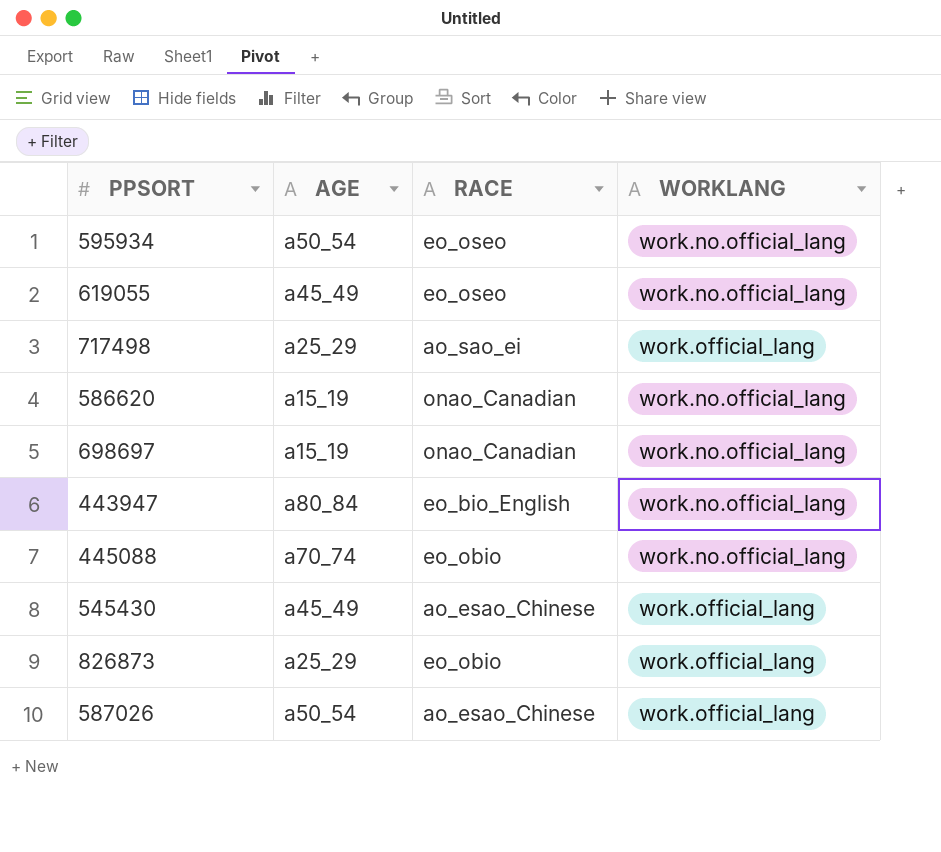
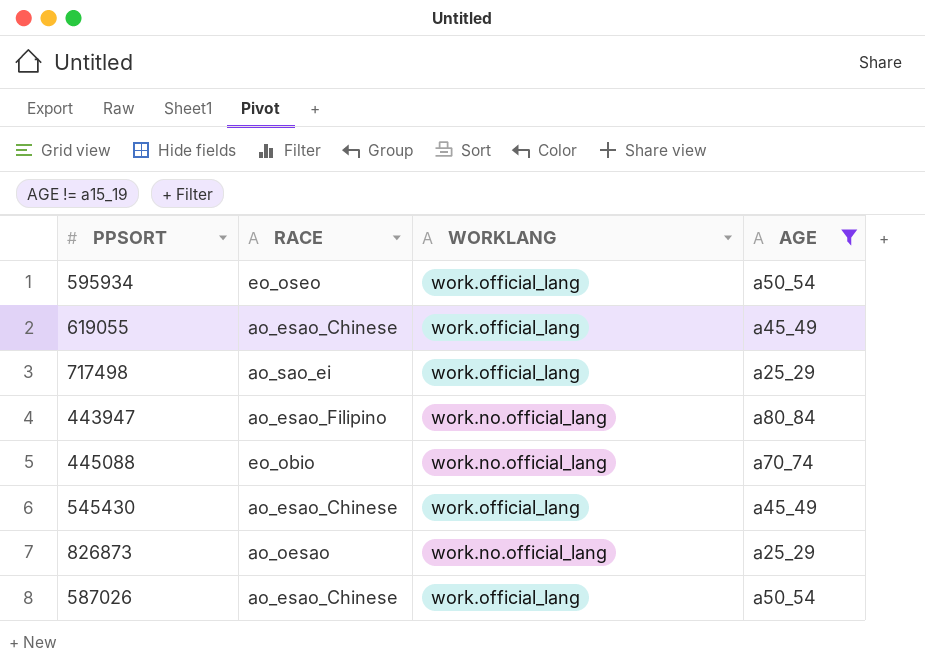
filter: none -> AGE != a15_19
column AGE | position: 2 -> 4
595934 | WORKLANG: work.no.official_lang -> work.official_lang
619055 | RACE: eo_oseo -> ao_esao_Chinese
619055 | WORKLANG: work.no.official_lang -> work.official_lang
443947 | RACE: eo_bio_English -> ao_esao_Filipino
826873 | RACE: eo_obio -> ao_oesao
826873 | WORKLANG: work.official_lang -> work.no.official_lang

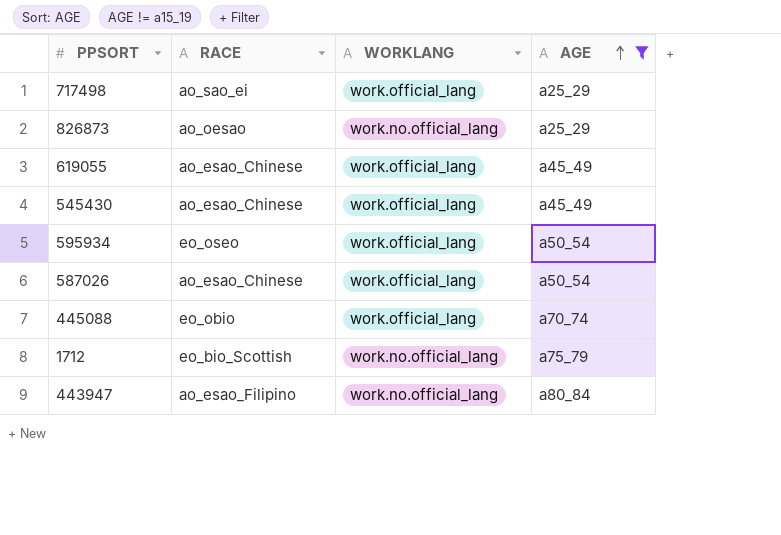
row order: none -> AGE ascending
445088 | WORKLANG: work.no.official_lang -> work.official_lang
row 1712: none -> eo_bio_Scottish | work.no.official_lang | a75_79

